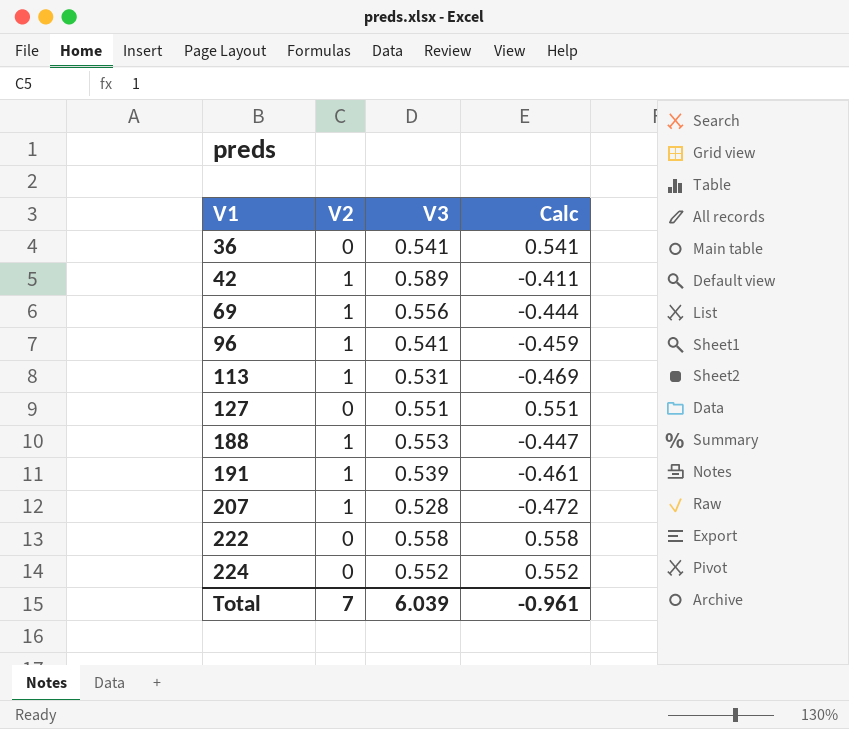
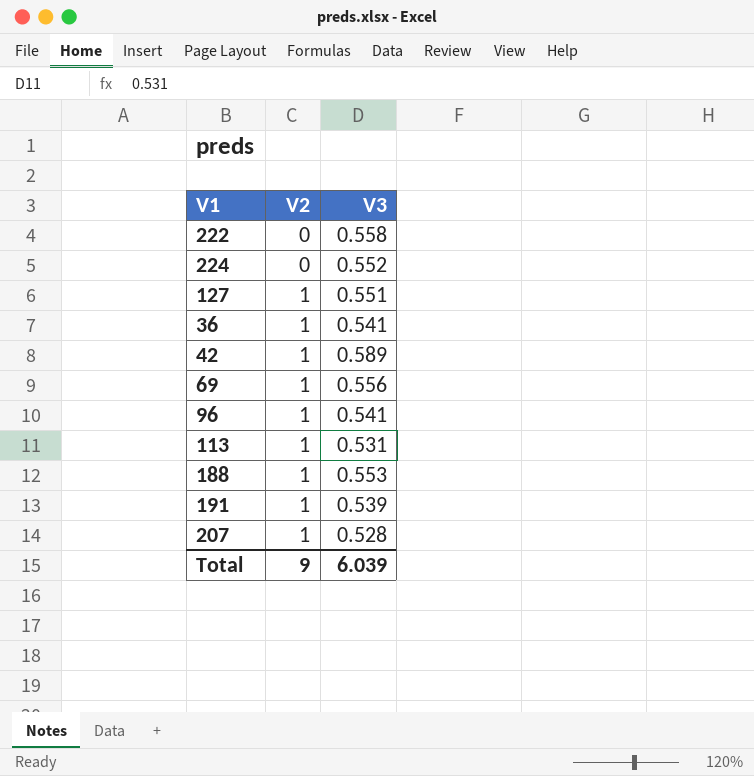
row order: V1 ascending -> V2 ascending
column Calc | formula: [V3] - [V2] -> none
127 | V2: 0 -> 1
36 | V2: 0 -> 1
Total | V2: 7 -> 9

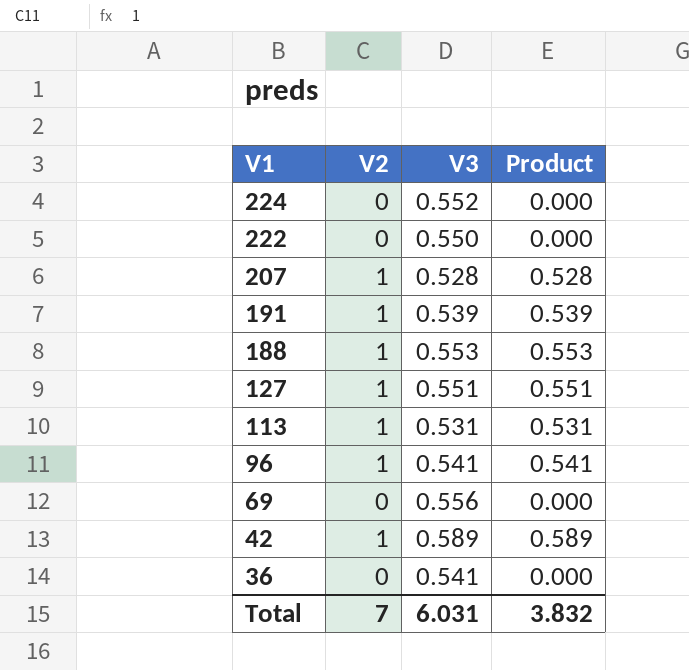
row order: V2 ascending -> V1 descending
column Product | formula: none -> [V2] * [V3]
222 | V3: 0.558 -> 0.550
69 | V2: 1 -> 0
36 | V2: 1 -> 0
Total | V2: 9 -> 7
Total | V3: 6.039 -> 6.031

